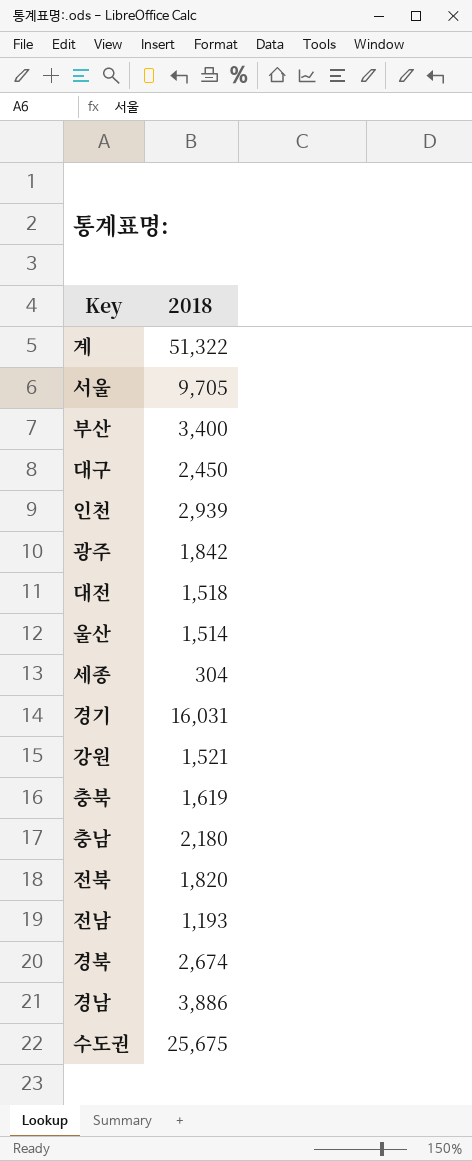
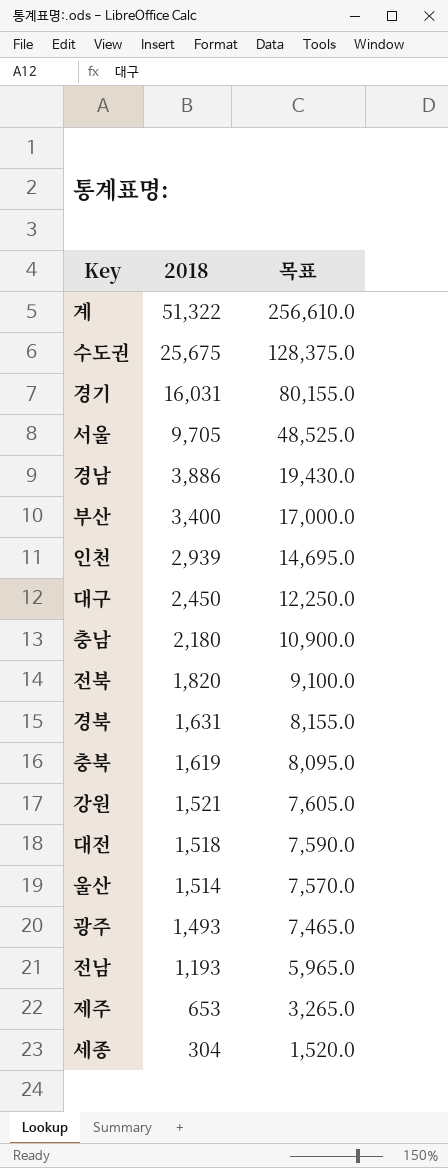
row order: none -> 2018 descending
column 목표 | formula: none -> [2018] * 5
경북 | 2018: 2,674 -> 1,631
광주 | 2018: 1,842 -> 1,493
row 제주: none -> 653 | 3,265.0

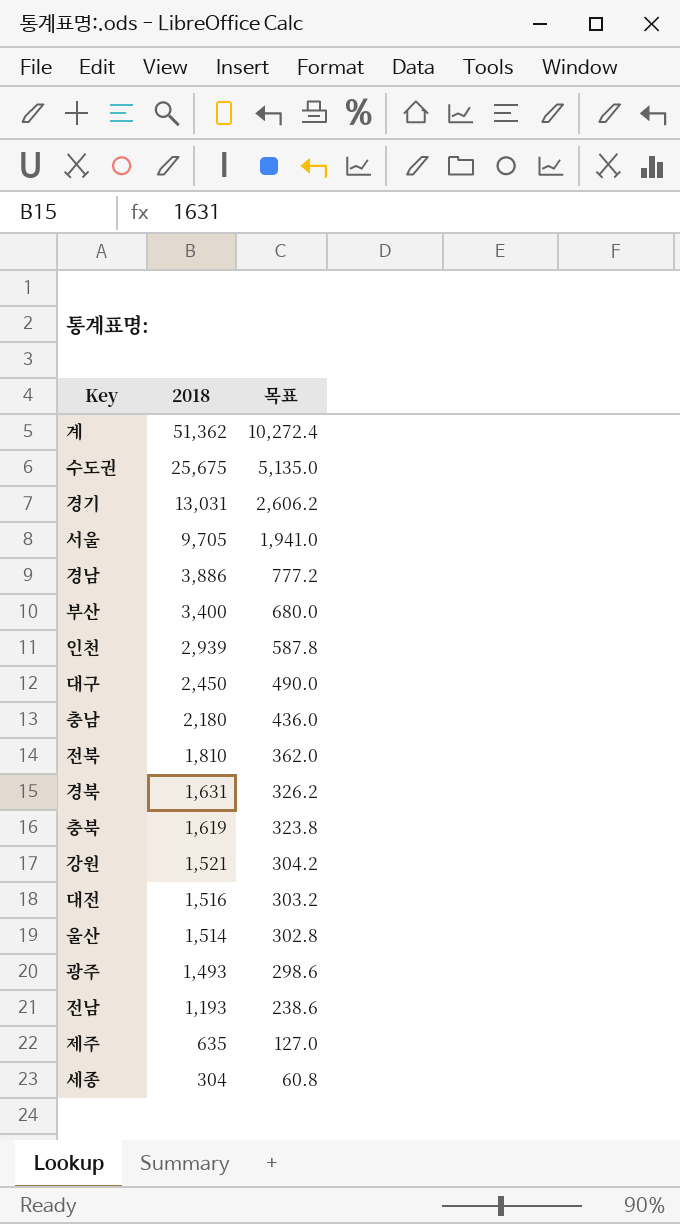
column 목표 | formula: [2018] * 5 -> [2018] * 0.2
계 | 2018: 51,322 -> 51,362
경기 | 2018: 16,031 -> 13,031
전북 | 2018: 1,820 -> 1,810
대전 | 2018: 1,518 -> 1,516
제주 | 2018: 653 -> 635

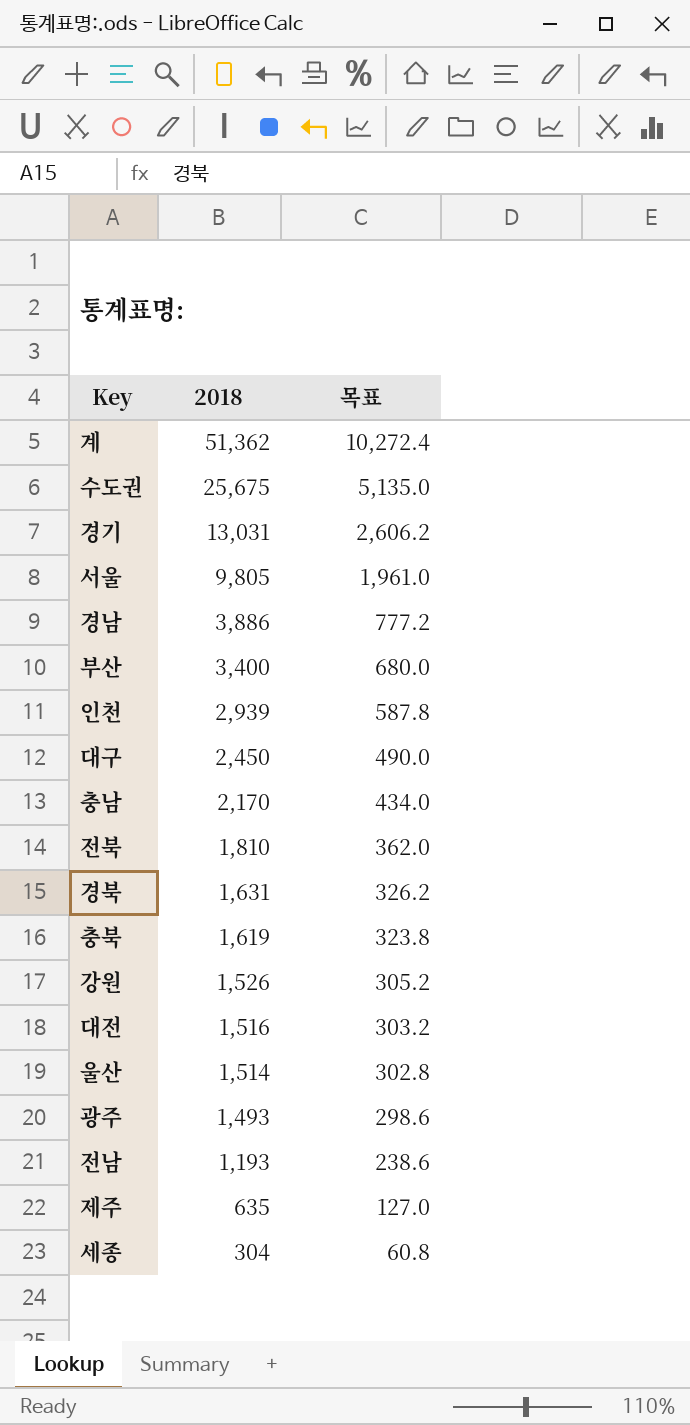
서울 | 2018: 9,705 -> 9,805
서울 | 목표: 1,941.0 -> 1,961.0
충남 | 2018: 2,180 -> 2,170
충남 | 목표: 436.0 -> 434.0
강원 | 2018: 1,521 -> 1,526
강원 | 목표: 304.2 -> 305.2

